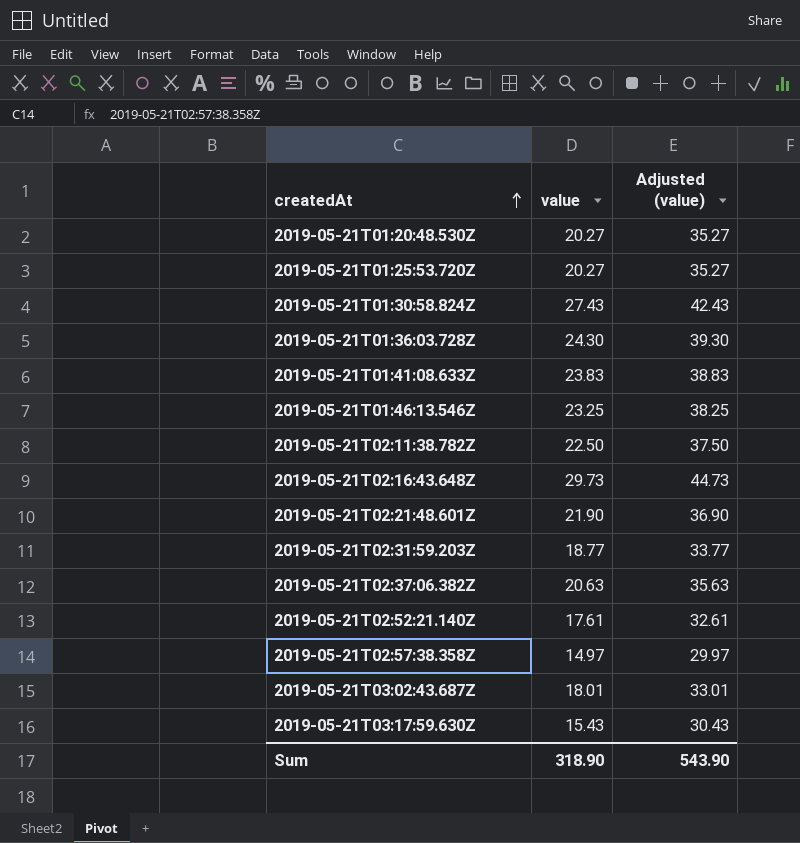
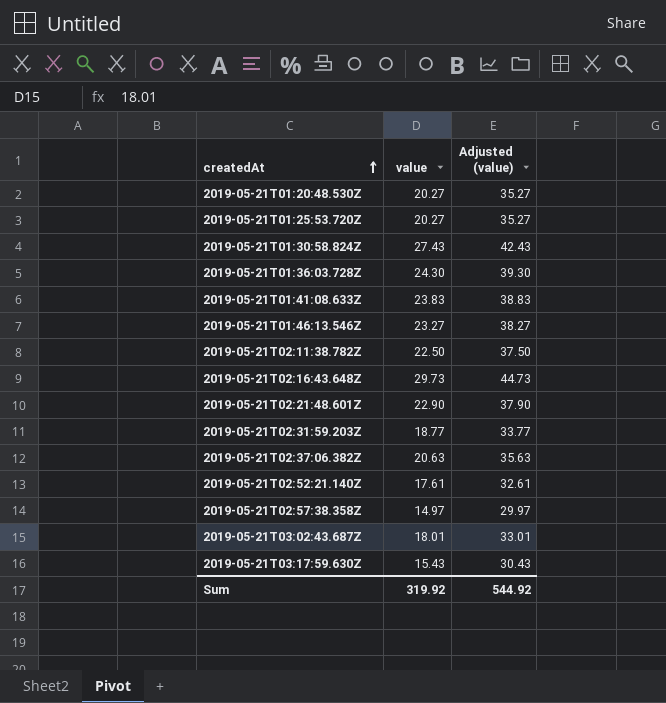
2019-05-21T01:46:13.546Z | value: 23.25 -> 23.27
2019-05-21T01:46:13.546Z | Adjusted (value): 38.25 -> 38.27
2019-05-21T02:21:48.601Z | value: 21.90 -> 22.90
2019-05-21T02:21:48.601Z | Adjusted (value): 36.90 -> 37.90
Sum | value: 318.90 -> 319.92
Sum | Adjusted (value): 543.90 -> 544.92

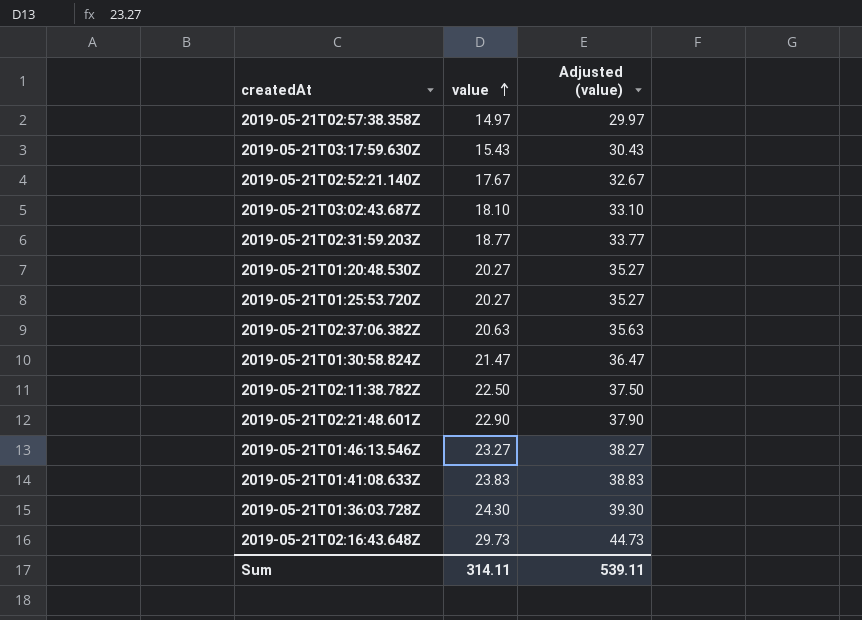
row order: createdAt ascending -> value ascending
2019-05-21T02:52:21.140Z | value: 17.61 -> 17.67
2019-05-21T02:52:21.140Z | Adjusted (value): 32.61 -> 32.67
2019-05-21T03:02:43.687Z | value: 18.01 -> 18.10
2019-05-21T03:02:43.687Z | Adjusted (value): 33.01 -> 33.10
2019-05-21T01:30:58.824Z | value: 27.43 -> 21.47
2019-05-21T01:30:58.824Z | Adjusted (value): 42.43 -> 36.47
Sum | value: 319.92 -> 314.11
Sum | Adjusted (value): 544.92 -> 539.11

